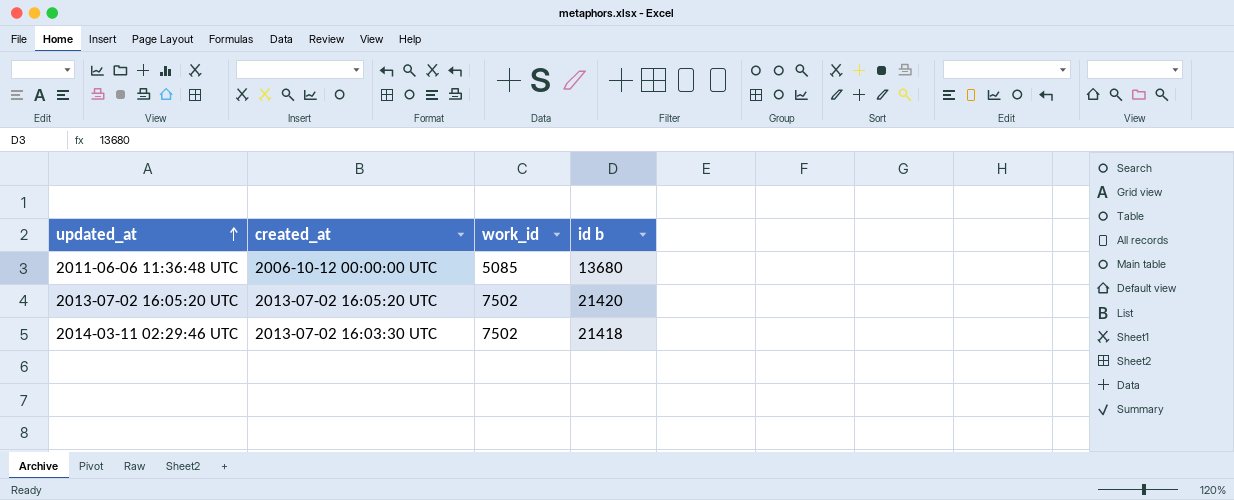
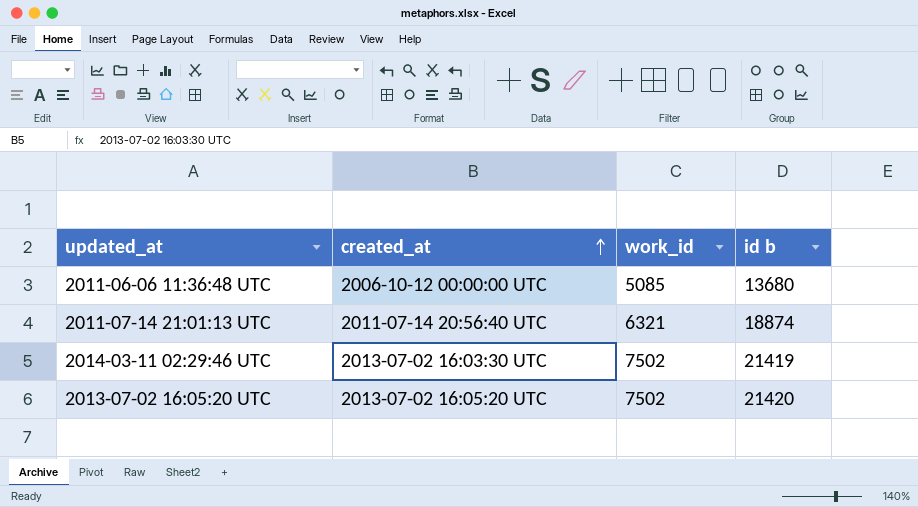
row order: updated_at ascending -> created_at ascending
row 2011-07-14 21:01:13 UTC: none -> 2011-07-14 20:56:40 UTC | 6321 | 18874
2014-03-11 02:29:46 UTC | id b: 21418 -> 21419

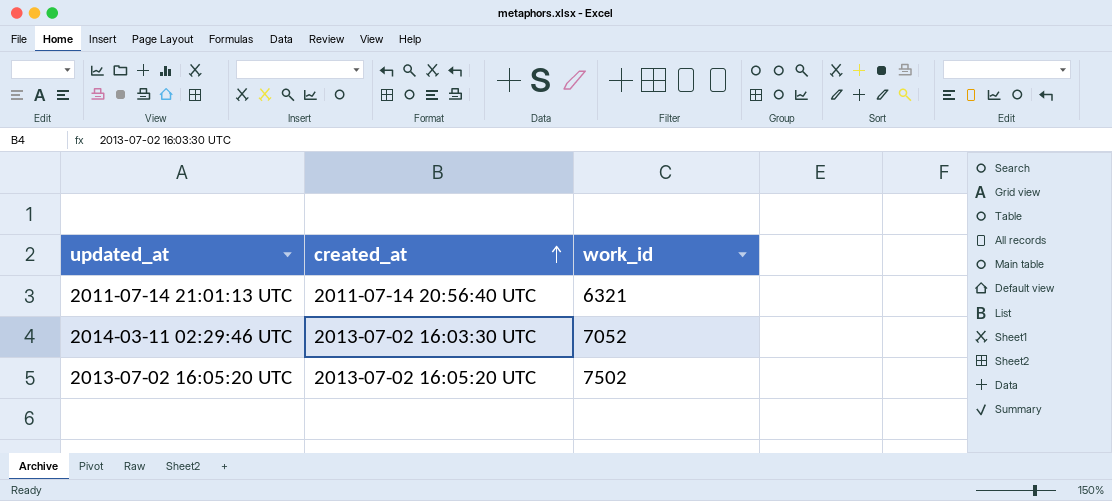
column id b | position: 4 -> none
row 2011-06-06 11:36:48 UTC: 2006-10-12 00:00:00 UTC | 5085 | 13680 -> none
2014-03-11 02:29:46 UTC | work_id: 7502 -> 7052

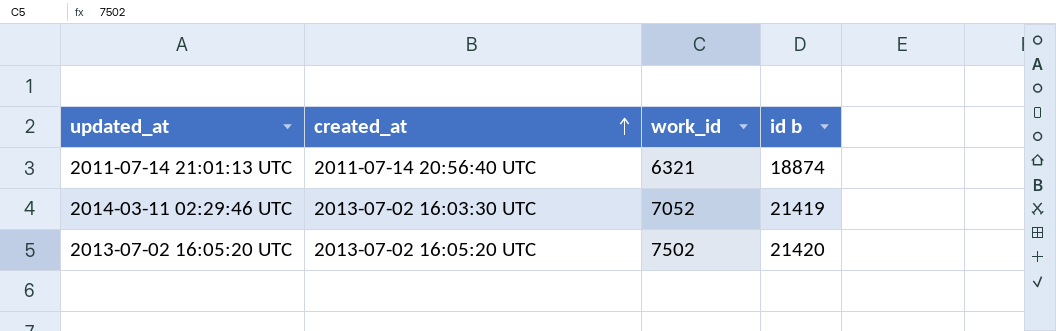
column id b | position: none -> 4

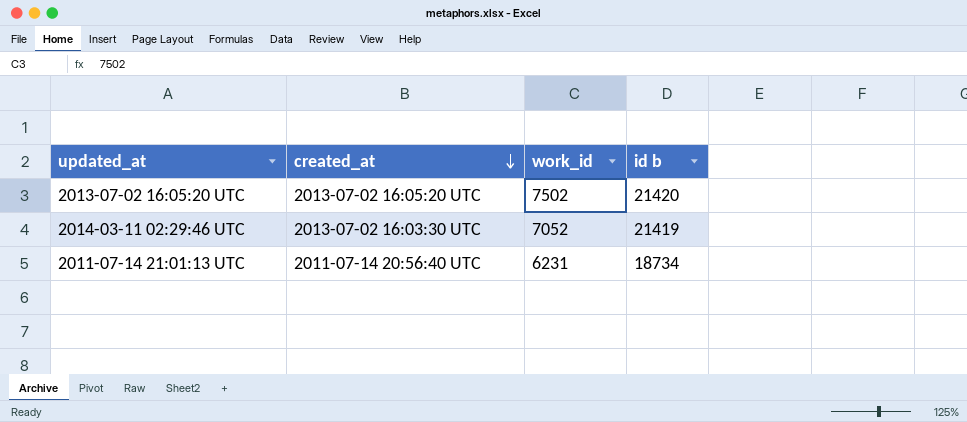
row order: created_at ascending -> created_at descending
2011-07-14 21:01:13 UTC | work_id: 6321 -> 6231
2011-07-14 21:01:13 UTC | id b: 18874 -> 18734

